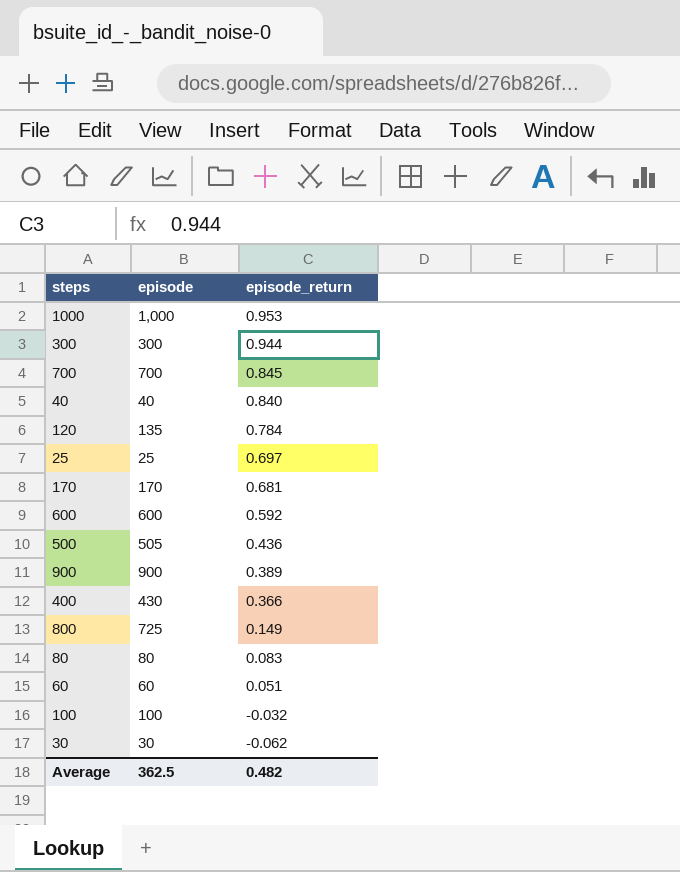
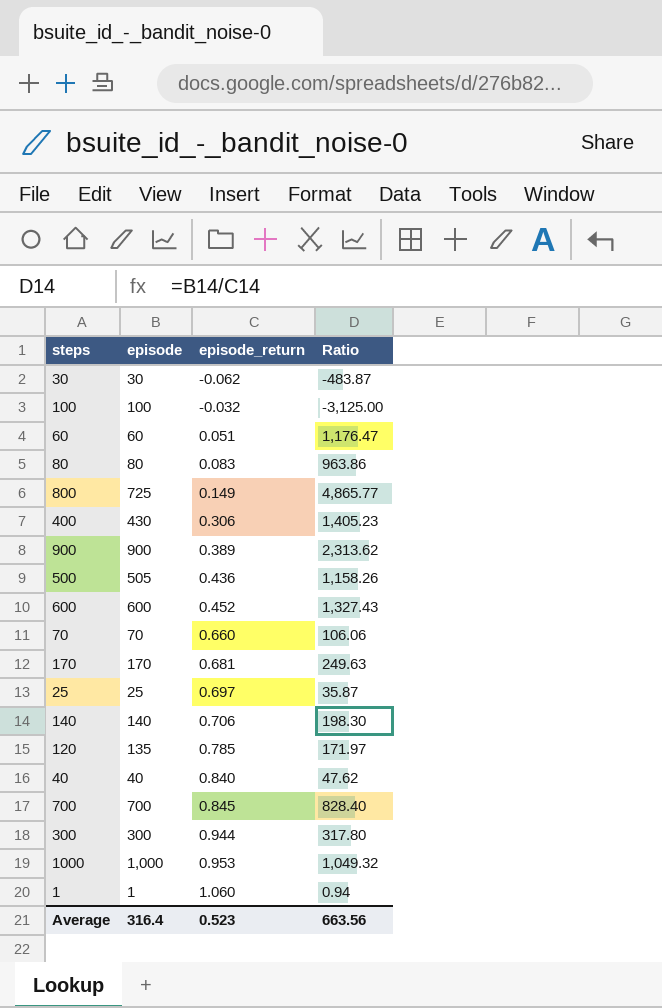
row order: episode_return descending -> episode_return ascending
column Ratio | formula: none -> [episode] / [episode_return]
400 | episode_return: 0.366 -> 0.306
600 | episode_return: 0.592 -> 0.452
row 70: none -> 70 | 0.660 | 106.06
row 140: none -> 140 | 0.706 | 198.30
120 | episode_return: 0.784 -> 0.785
row 1: none -> 1 | 1.060 | 0.94
Average | episode: 362.5 -> 316.4
Average | episode_return: 0.482 -> 0.523

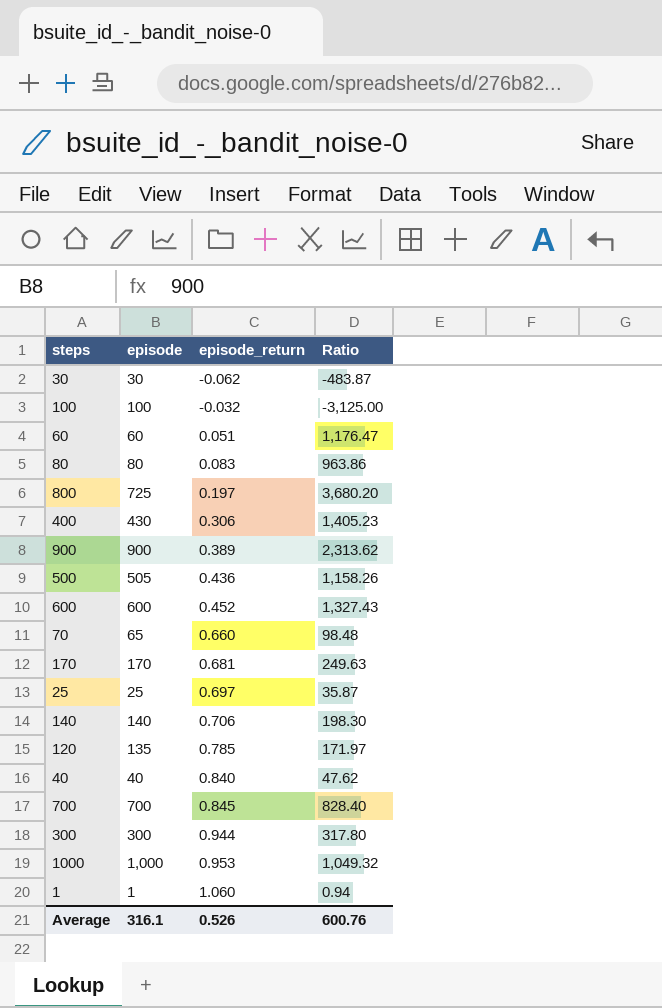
800 | episode_return: 0.149 -> 0.197
800 | Ratio: 4,865.77 -> 3,680.20
70 | episode: 70 -> 65
70 | Ratio: 106.06 -> 98.48
Average | episode: 316.4 -> 316.1
Average | episode_return: 0.523 -> 0.526
Average | Ratio: 663.56 -> 600.76

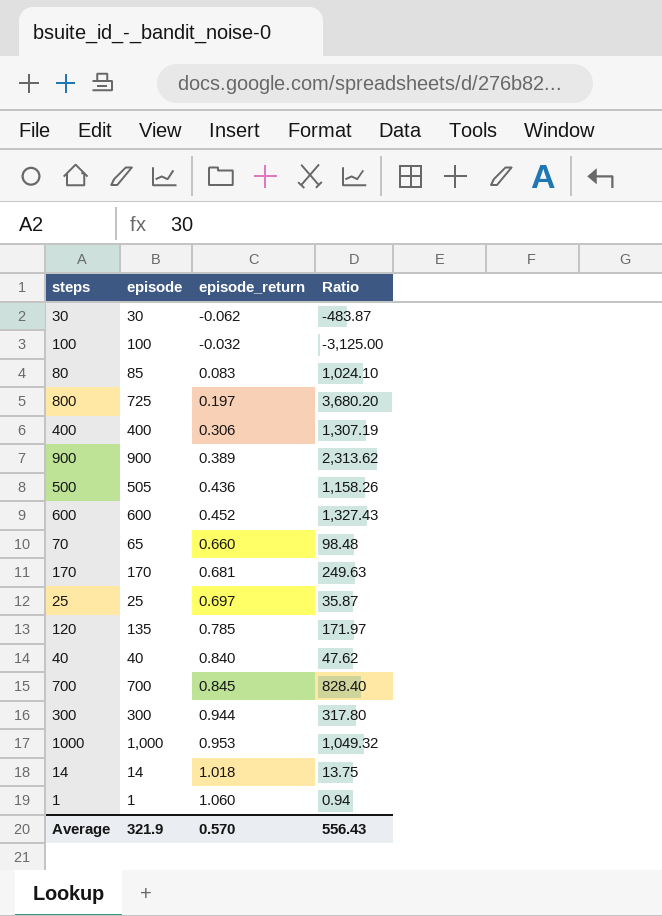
row 60: 60 | 0.051 | 1,176.47 -> none
row 140: 140 | 0.706 | 198.30 -> none
80 | episode: 80 -> 85
80 | Ratio: 963.86 -> 1,024.10
400 | episode: 430 -> 400
400 | Ratio: 1,405.23 -> 1,307.19
row 14: none -> 14 | 1.018 | 13.75
Average | episode: 316.1 -> 321.9
Average | episode_return: 0.526 -> 0.570
Average | Ratio: 600.76 -> 556.43

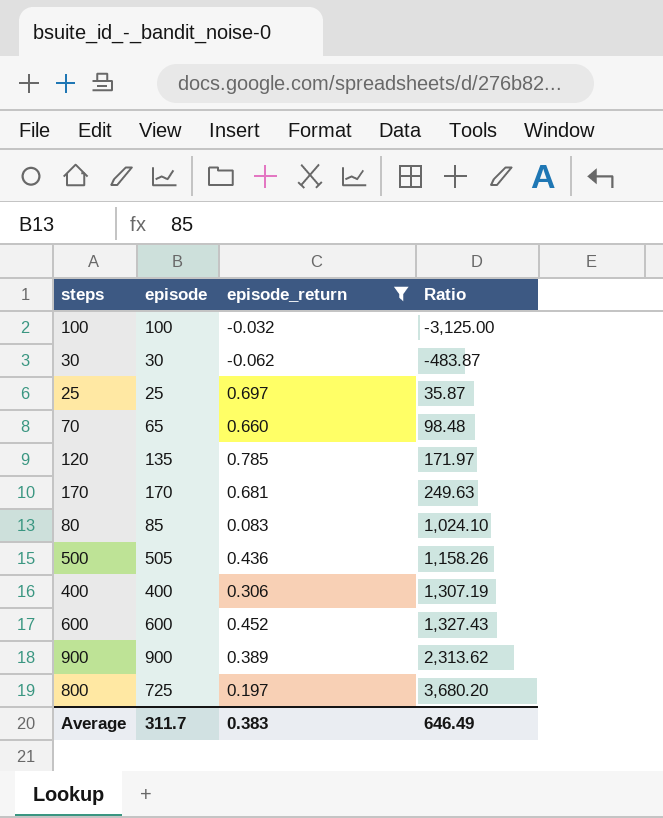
filter: none -> episode_return <= 0.785
row order: episode_return ascending -> Ratio ascending
Average | episode: 321.9 -> 311.7
Average | episode_return: 0.570 -> 0.383
Average | Ratio: 556.43 -> 646.49

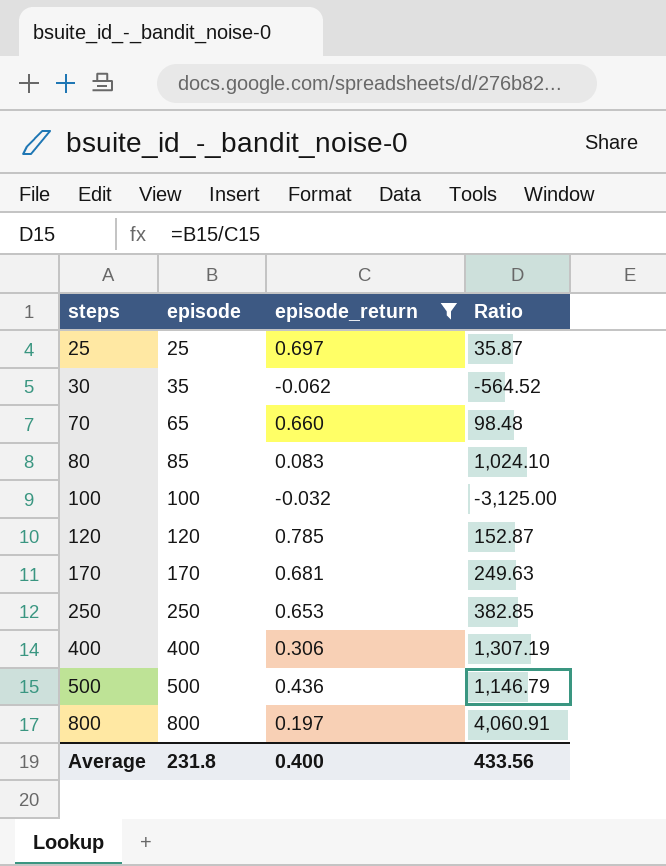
row order: Ratio ascending -> steps ascending
row 600: 600 | 0.452 | 1,327.43 -> none
row 900: 900 | 0.389 | 2,313.62 -> none
30 | episode: 30 -> 35
30 | Ratio: -483.87 -> -564.52
120 | episode: 135 -> 120
120 | Ratio: 171.97 -> 152.87
row 250: none -> 250 | 0.653 | 382.85
500 | episode: 505 -> 500
500 | Ratio: 1,158.26 -> 1,146.79
800 | episode: 725 -> 800
800 | Ratio: 3,680.20 -> 4,060.91
Average | episode: 311.7 -> 231.8
Average | episode_return: 0.383 -> 0.400
Average | Ratio: 646.49 -> 433.56

